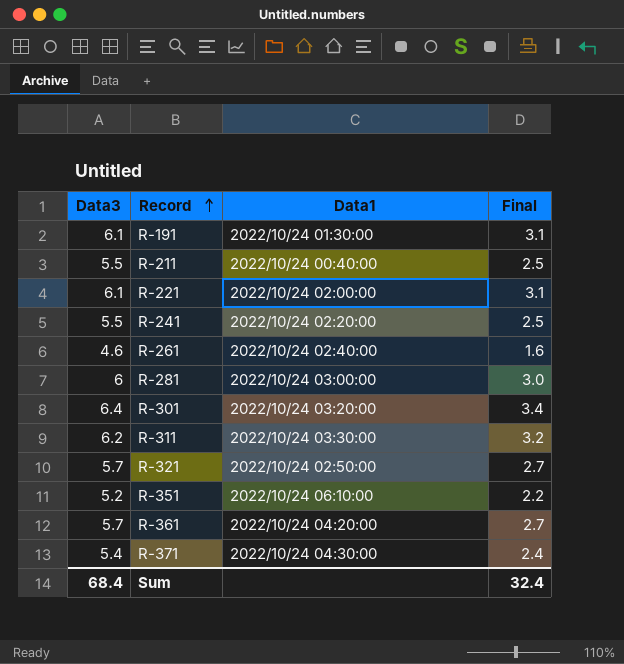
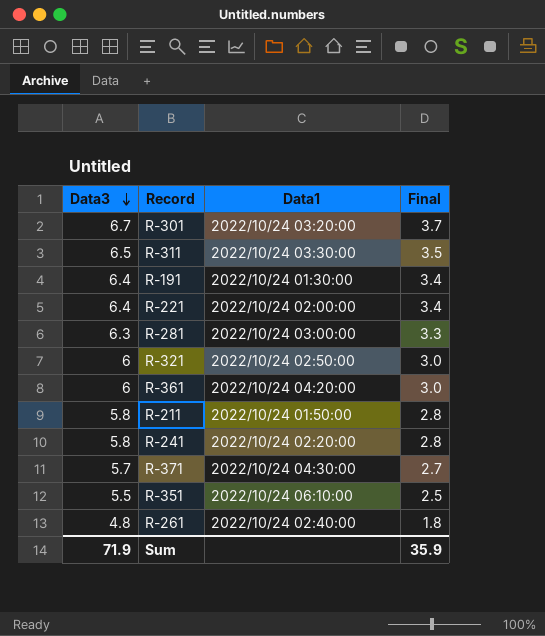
row order: Record ascending -> Data3 descending
R-301 | Data3: 6.4 -> 6.7
R-301 | Final: 3.4 -> 3.7
R-311 | Data3: 6.2 -> 6.5
R-311 | Final: 3.2 -> 3.5
R-191 | Data3: 6.1 -> 6.4
R-191 | Final: 3.1 -> 3.4
R-221 | Data3: 6.1 -> 6.4
R-221 | Final: 3.1 -> 3.4
R-281 | Data3: 6 -> 6.3
R-281 | Final: 3.0 -> 3.3
R-321 | Data3: 5.7 -> 6
R-321 | Final: 2.7 -> 3.0
R-361 | Data3: 5.7 -> 6
R-361 | Final: 2.7 -> 3.0
R-211 | Data3: 5.5 -> 5.8
R-211 | Data1: 2022/10/24 00:40:00 -> 2022/10/24 01:50:00
R-211 | Final: 2.5 -> 2.8
R-241 | Data3: 5.5 -> 5.8
R-241 | Final: 2.5 -> 2.8
R-371 | Data3: 5.4 -> 5.7
R-371 | Final: 2.4 -> 2.7
R-351 | Data3: 5.2 -> 5.5
R-351 | Final: 2.2 -> 2.5
R-261 | Data3: 4.6 -> 4.8
R-261 | Final: 1.6 -> 1.8
Sum | Data3: 68.4 -> 71.9
Sum | Final: 32.4 -> 35.9

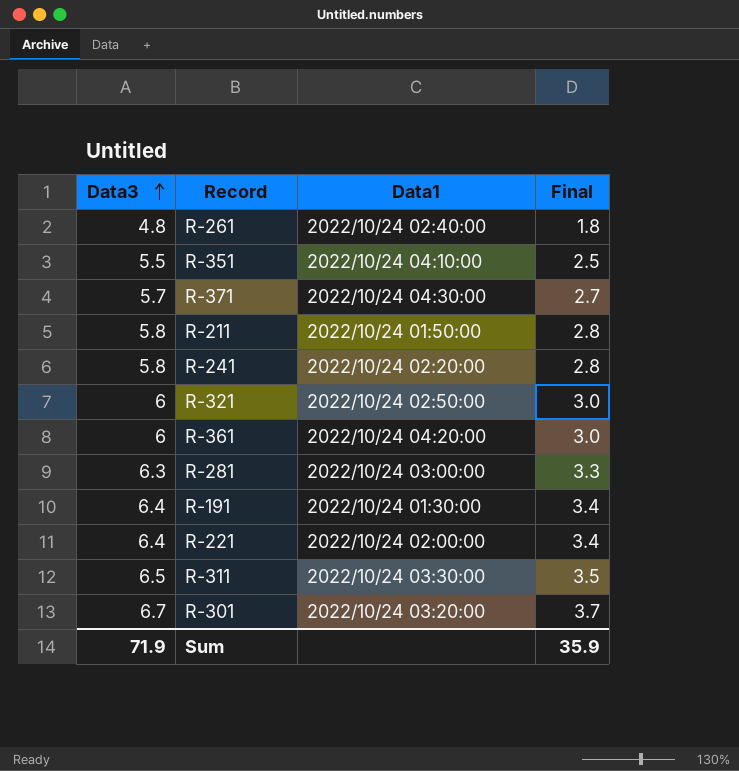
row order: Data3 descending -> Data3 ascending
R-351 | Data1: 2022/10/24 06:10:00 -> 2022/10/24 04:10:00

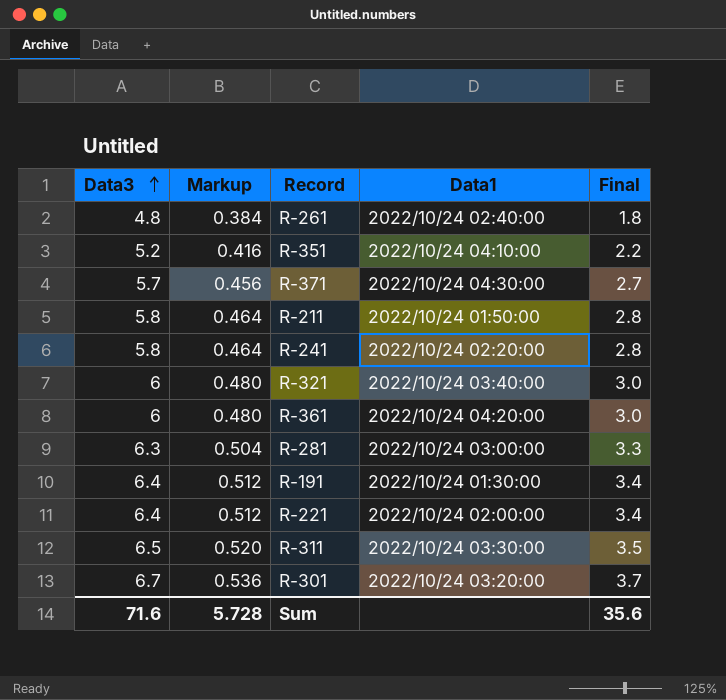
column Markup | formula: none -> [Data3] * 0.08
R-351 | Data3: 5.5 -> 5.2
R-351 | Final: 2.5 -> 2.2
R-321 | Data1: 2022/10/24 02:50:00 -> 2022/10/24 03:40:00
Sum | Data3: 71.9 -> 71.6
Sum | Final: 35.9 -> 35.6

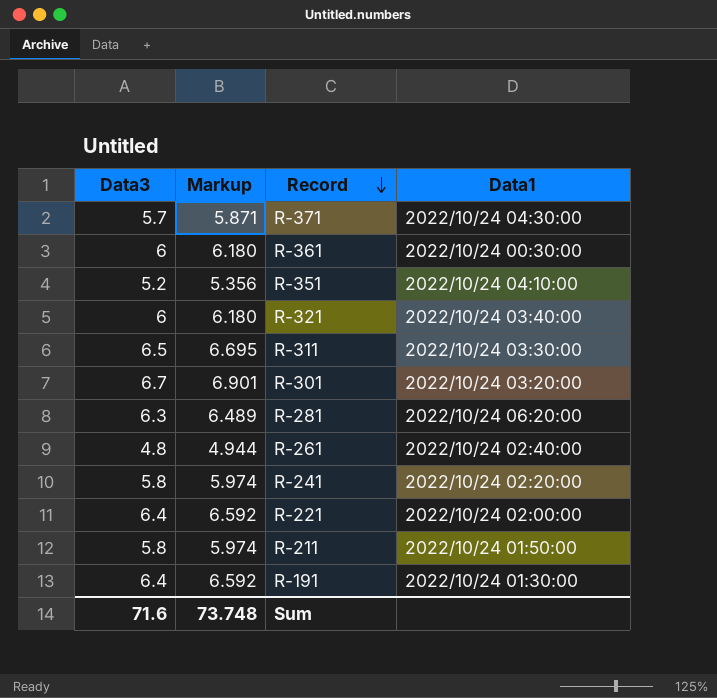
row order: Data3 ascending -> Record descending
column Final | formula: [Data3] - 3 -> none
column Markup | formula: [Data3] * 0.08 -> [Data3] * 1.03
R-361 | Data1: 2022/10/24 04:20:00 -> 2022/10/24 00:30:00
R-281 | Data1: 2022/10/24 03:00:00 -> 2022/10/24 06:20:00
Sum | Markup: 5.728 -> 73.748

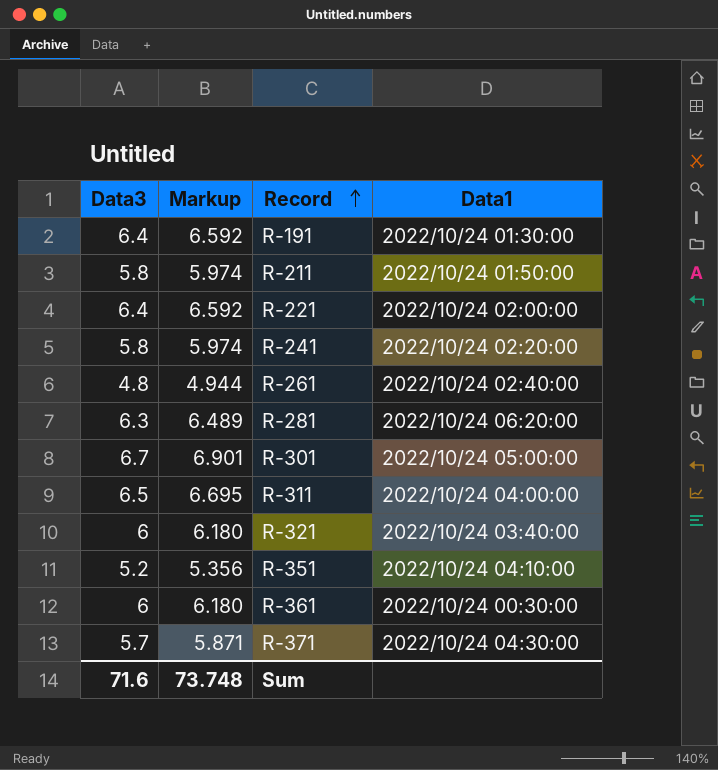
row order: Record descending -> Record ascending
R-301 | Data1: 2022/10/24 03:20:00 -> 2022/10/24 05:00:00
R-311 | Data1: 2022/10/24 03:30:00 -> 2022/10/24 04:00:00

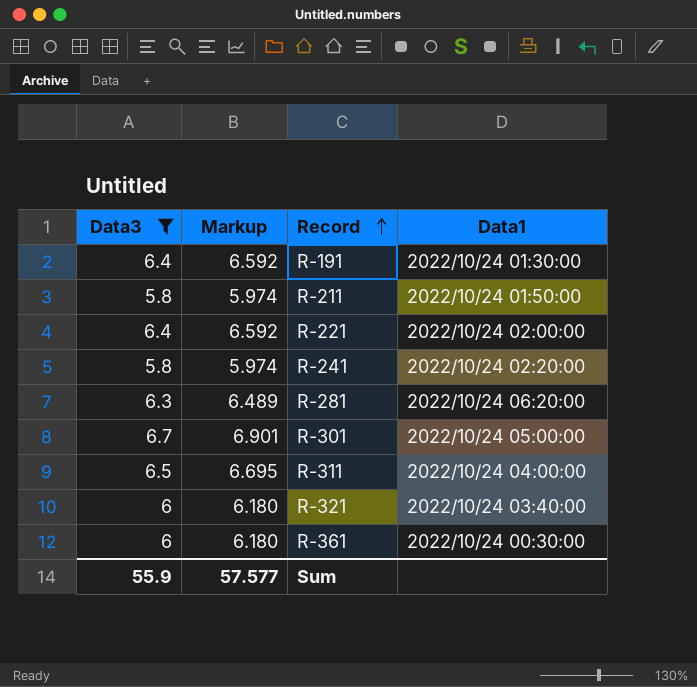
filter: none -> Data3 >= 5.8
Sum | Data3: 71.6 -> 55.9
Sum | Markup: 73.748 -> 57.577

